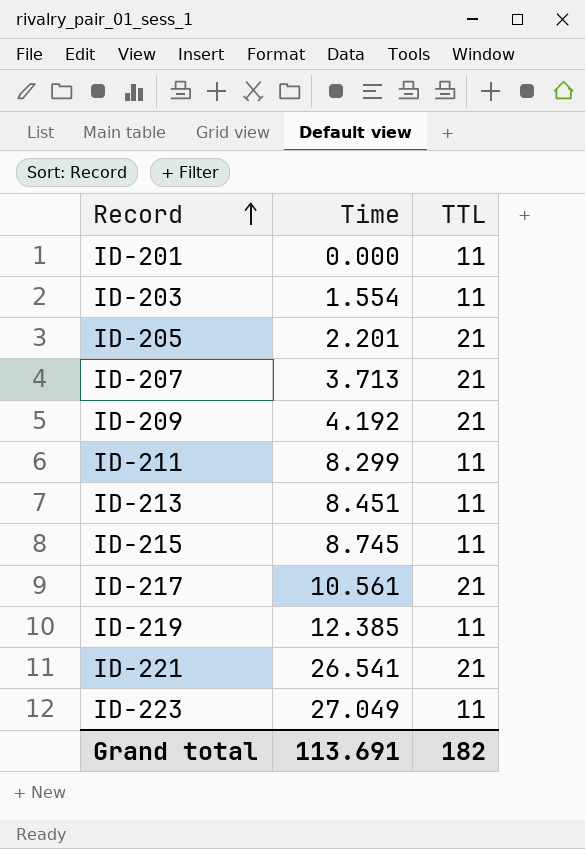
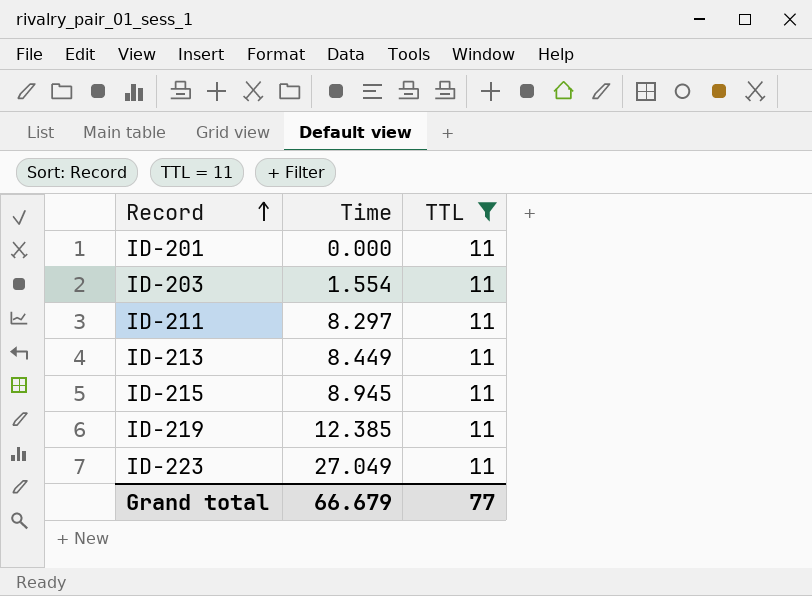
filter: none -> TTL = 11
ID-211 | Time: 8.299 -> 8.297
ID-213 | Time: 8.451 -> 8.449
ID-215 | Time: 8.745 -> 8.945
Grand total | Time: 113.691 -> 66.679
Grand total | TTL: 182 -> 77

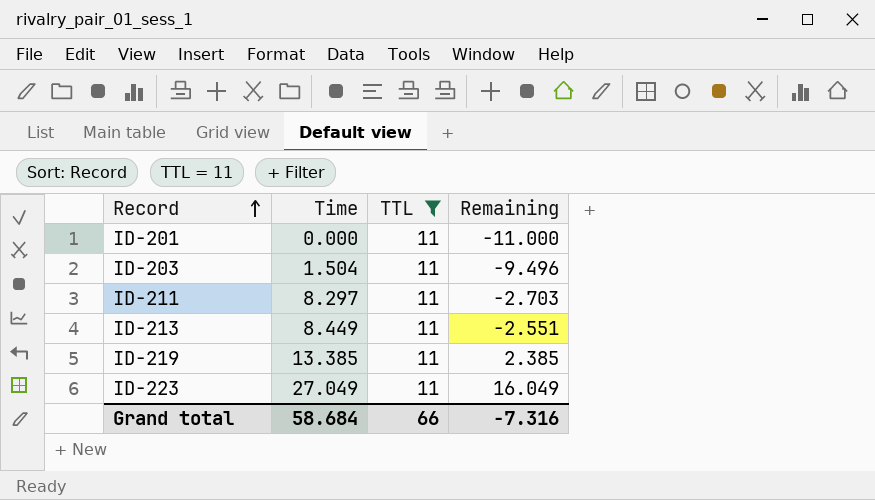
column Remaining | formula: none -> [Time] - [TTL]
row ID-215: 8.945 | 11 -> none
ID-203 | Time: 1.554 -> 1.504
ID-219 | Time: 12.385 -> 13.385
Grand total | Time: 66.679 -> 58.684
Grand total | TTL: 77 -> 66

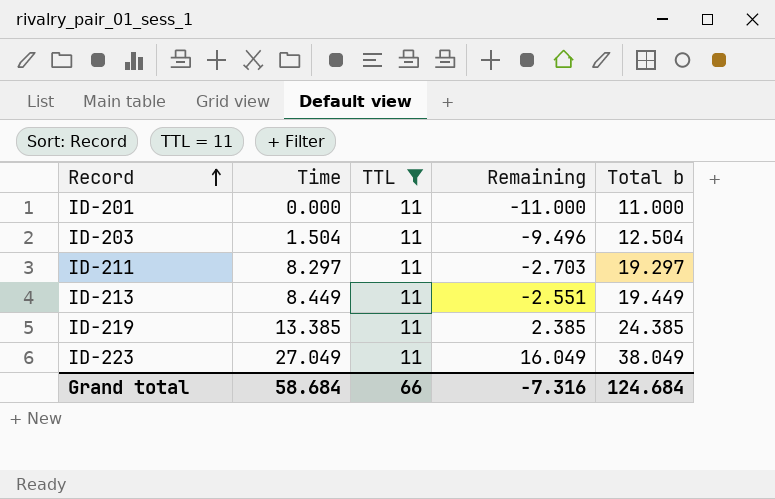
column Total b | formula: none -> [Time] + [TTL]

